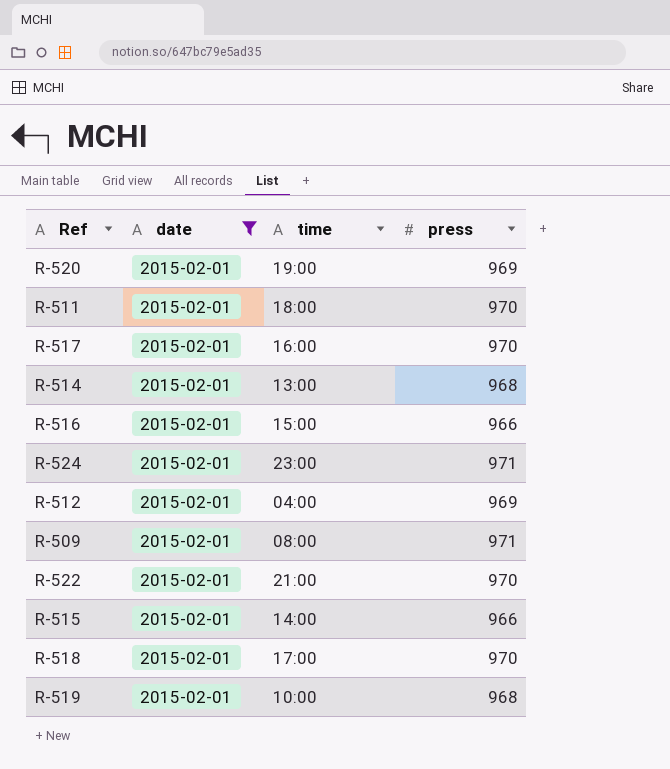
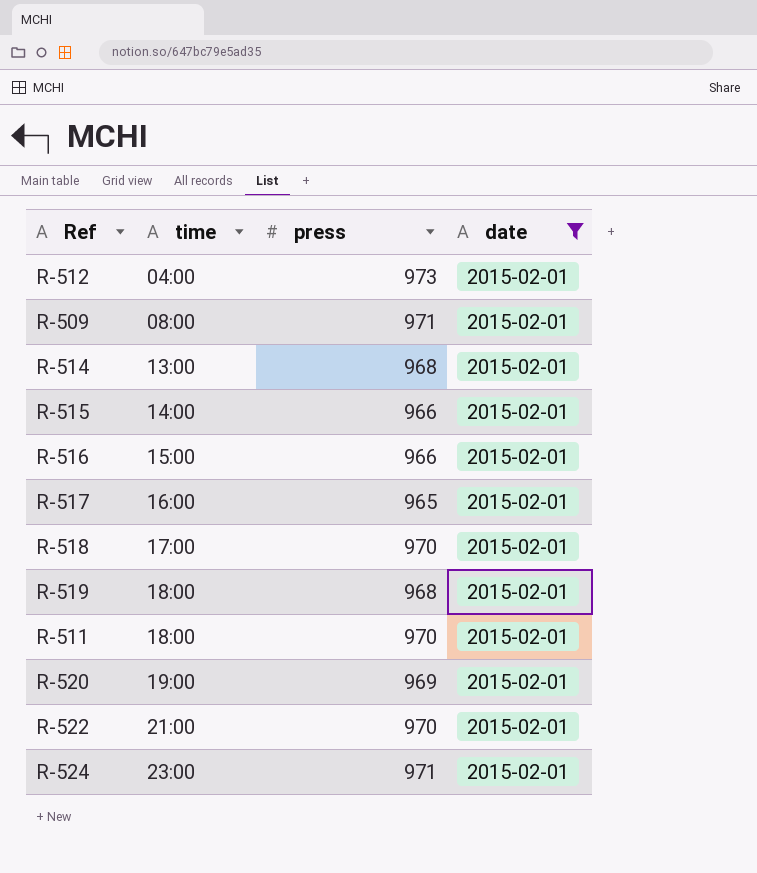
row order: none -> time ascending
column date | position: 2 -> 4
R-512 | press: 969 -> 973
R-517 | press: 970 -> 965
R-519 | time: 10:00 -> 18:00

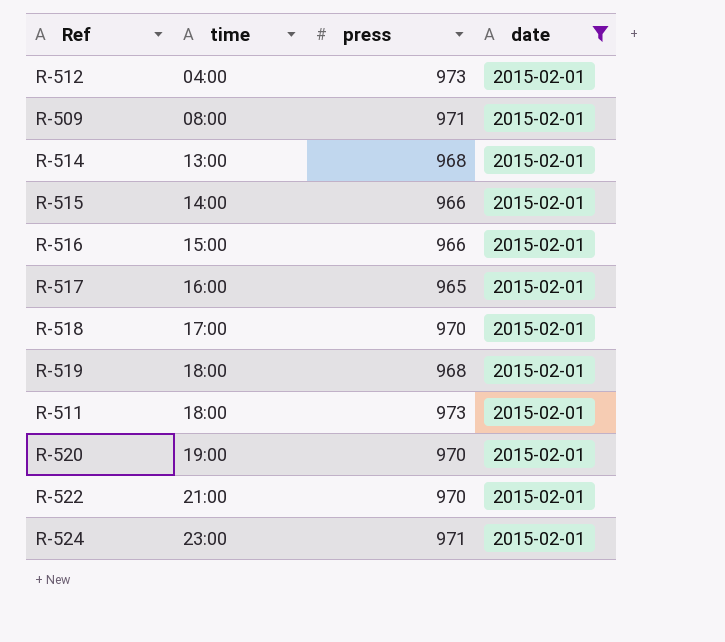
R-511 | press: 970 -> 973
R-520 | press: 969 -> 970

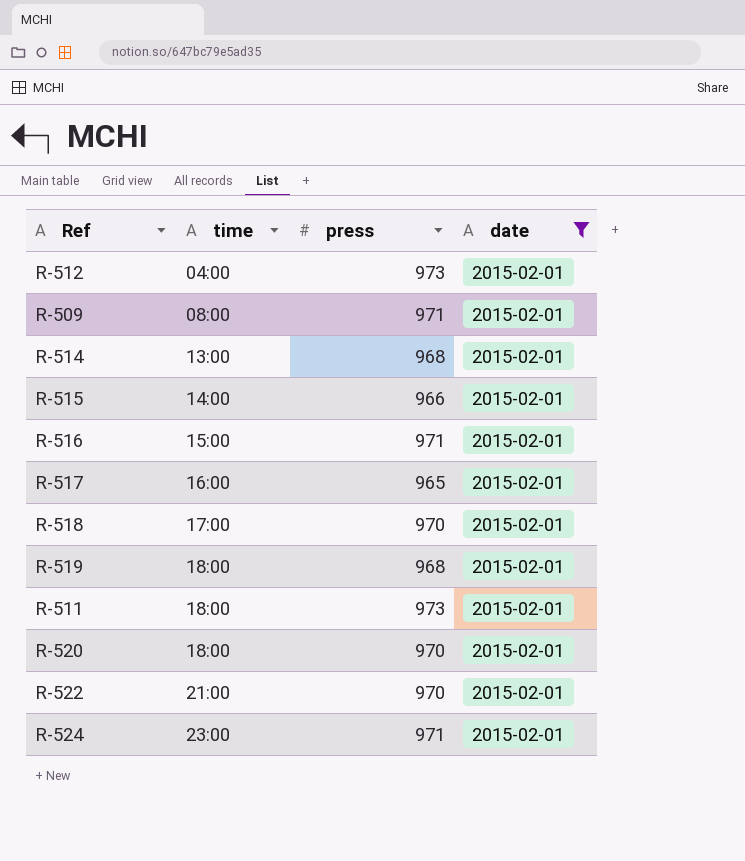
R-516 | press: 966 -> 971
R-520 | time: 19:00 -> 18:00

